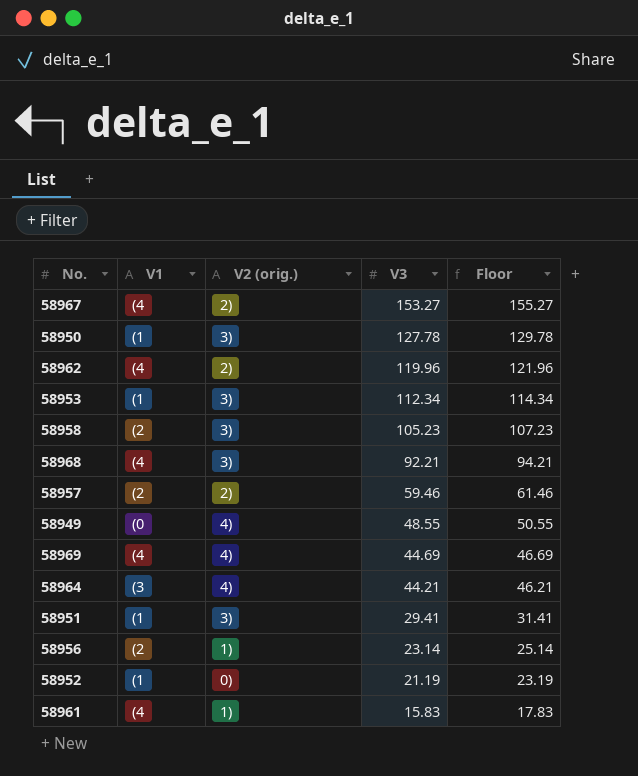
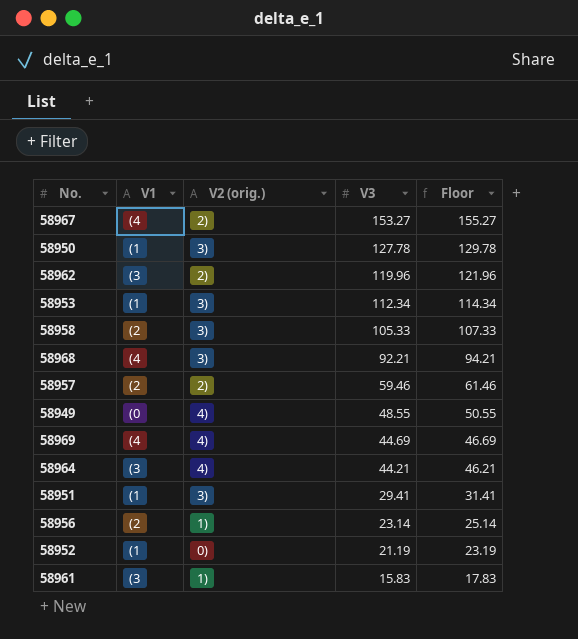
58962 | V1: (4 -> (3
58958 | V3: 105.23 -> 105.33
58958 | Floor: 107.23 -> 107.33
58961 | V1: (4 -> (3

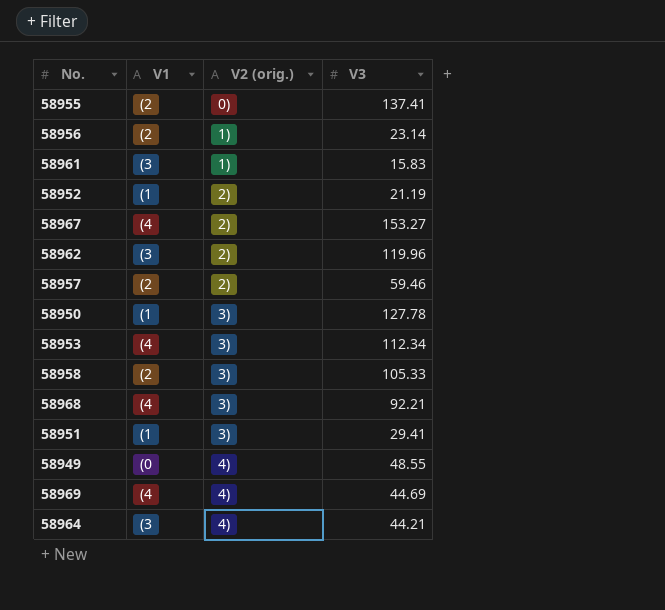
row order: V3 descending -> V2 (orig.) ascending
column Floor | formula: [V3] + 2 -> none
row 58955: none -> (2 | 0) | 137.41
58952 | V2 (orig.): 0) -> 2)
58953 | V1: (1 -> (4

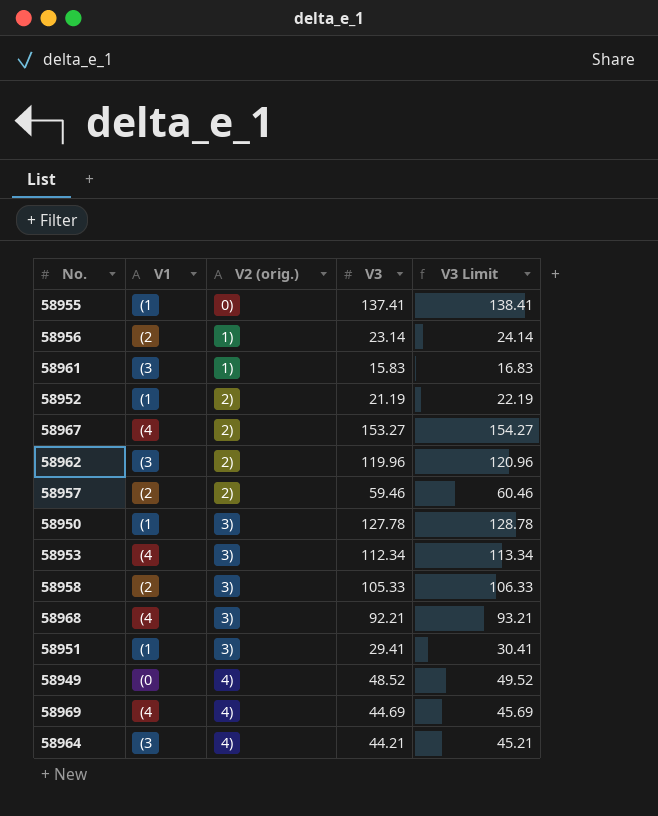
column V3 Limit | formula: none -> [V3] + 1
58955 | V1: (2 -> (1
58949 | V3: 48.55 -> 48.52

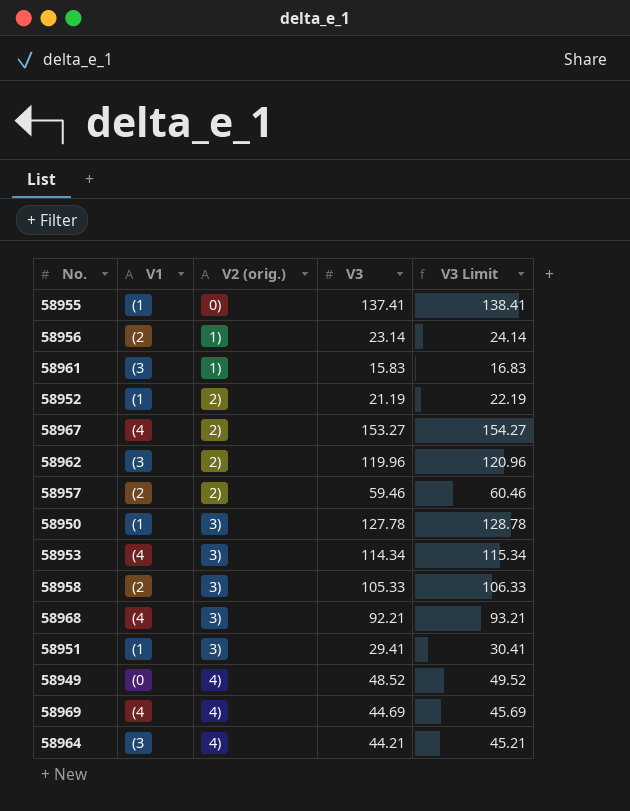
58953 | V3: 112.34 -> 114.34
58953 | V3 Limit: 113.34 -> 115.34

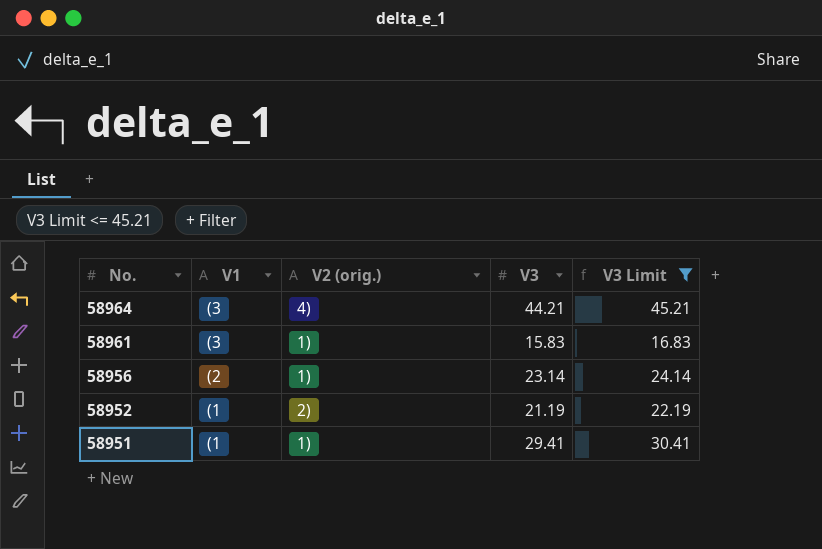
filter: none -> V3 Limit <= 45.21
row order: V2 (orig.) ascending -> No. descending
58951 | V2 (orig.): 3) -> 1)

